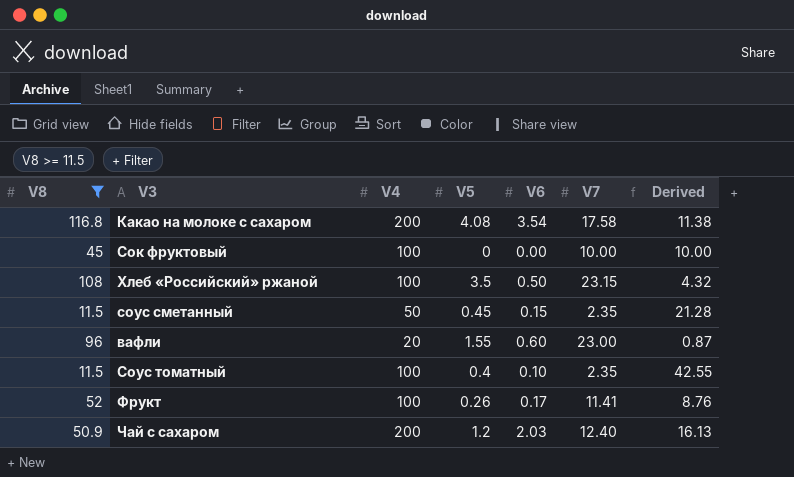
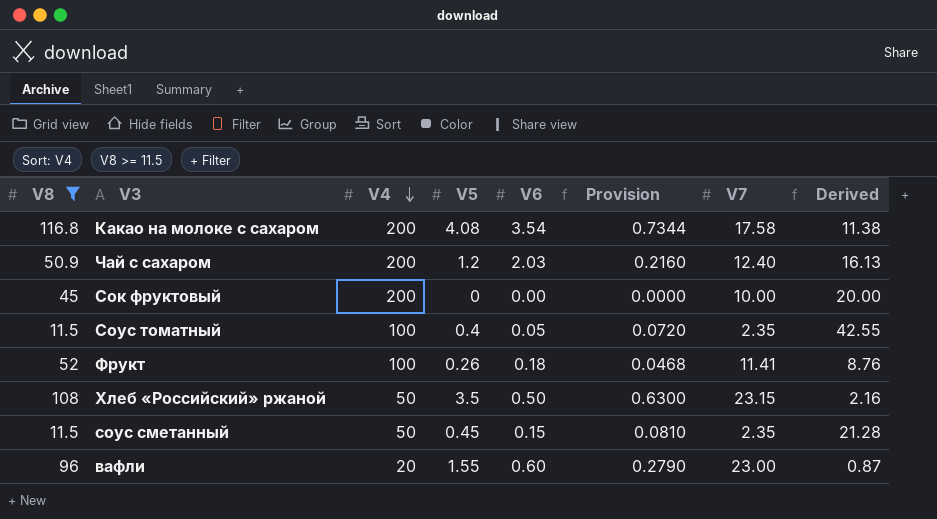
row order: none -> V4 descending
column Provision | formula: none -> [V5] * 0.18
Сок фруктовый | V4: 100 -> 200
Сок фруктовый | Derived: 10.00 -> 20.00
Соус томатный | V6: 0.10 -> 0.05
Фрукт | V6: 0.17 -> 0.18
Хлеб «Российский» ржаной | V4: 100 -> 50
Хлеб «Российский» ржаной | Derived: 4.32 -> 2.16

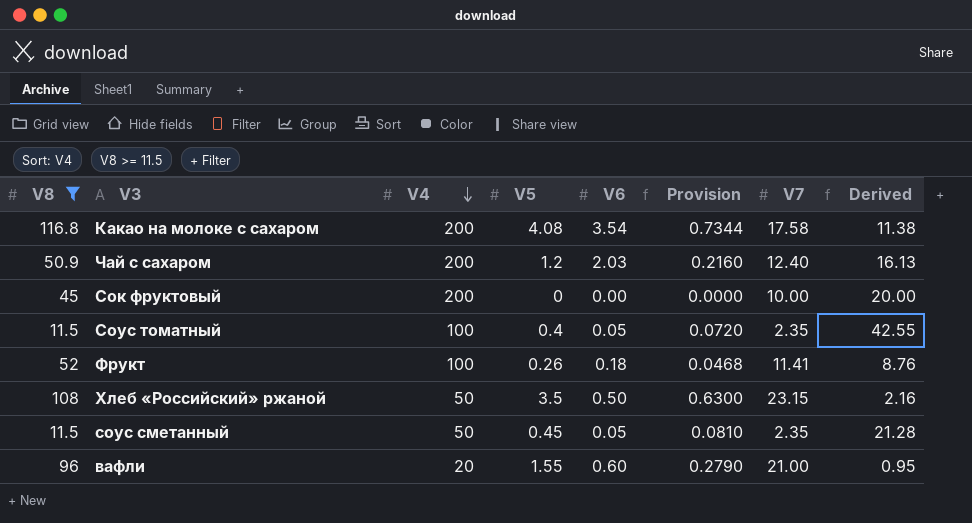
соус сметанный | V6: 0.15 -> 0.05
вафли | V7: 23.00 -> 21.00
вафли | Derived: 0.87 -> 0.95

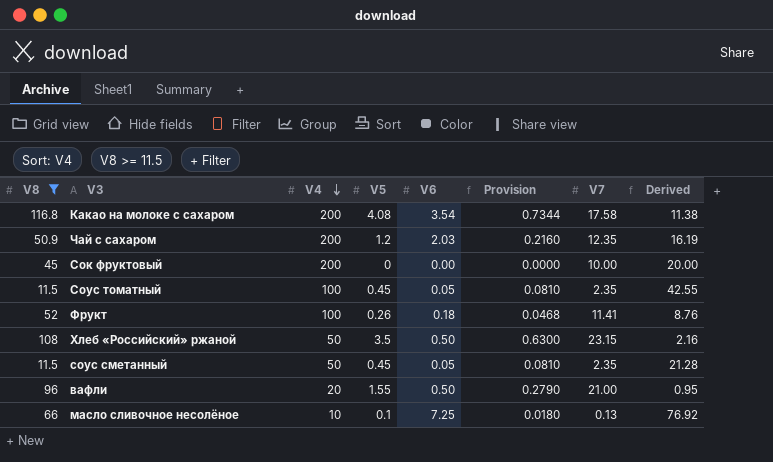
Чай с сахаром | V7: 12.40 -> 12.35
Чай с сахаром | Derived: 16.13 -> 16.19
Соус томатный | V5: 0.4 -> 0.45
Соус томатный | Provision: 0.0720 -> 0.0810
вафли | V6: 0.60 -> 0.50
row масло сливочное несолёное: none -> 66 | 10 | 0.1 | 7.25 | 0.0180 | 0.13 | 76.92

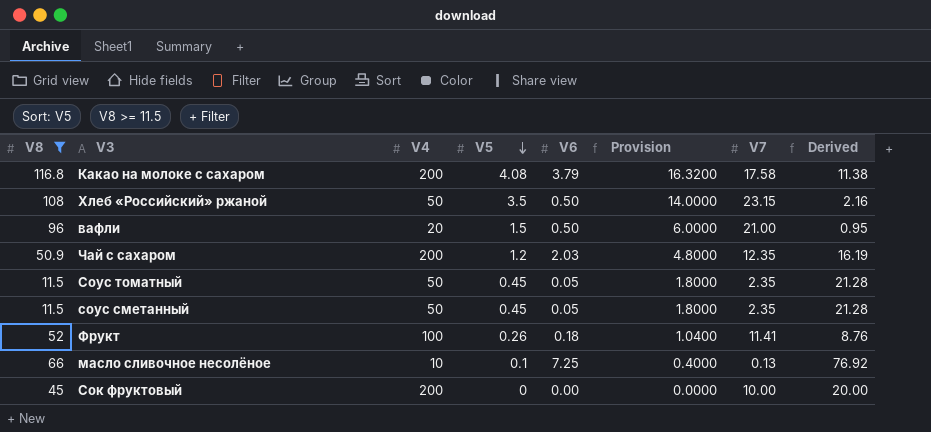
row order: V4 descending -> V5 descending
column Provision | formula: [V5] * 0.18 -> [V5] * 4
Какао на молоке с сахаром | V6: 3.54 -> 3.79
вафли | V5: 1.55 -> 1.5
Соус томатный | V4: 100 -> 50
Соус томатный | Derived: 42.55 -> 21.28

